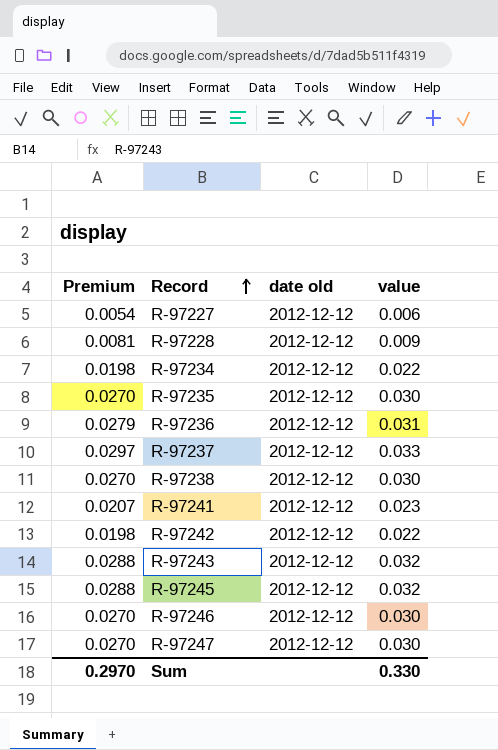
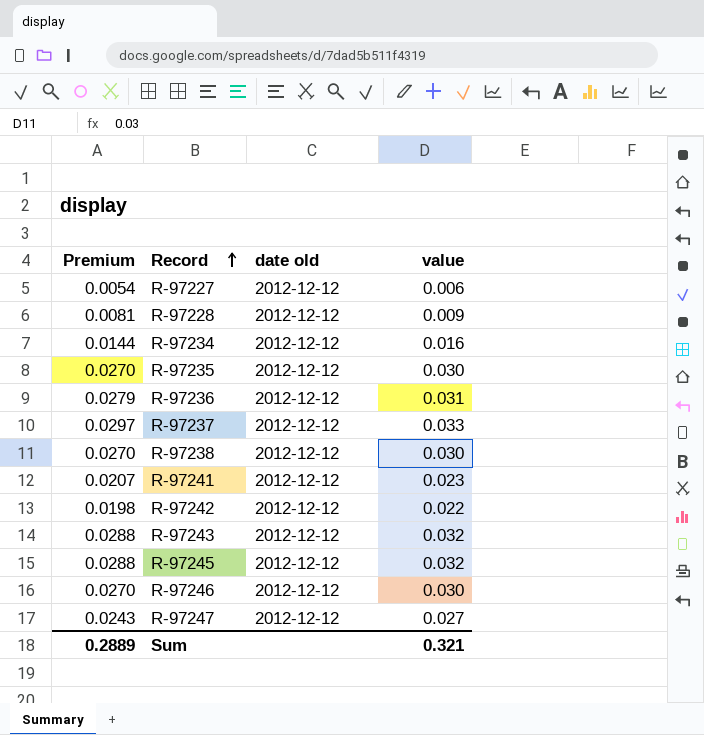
R-97234 | Premium: 0.0198 -> 0.0144
R-97234 | value: 0.022 -> 0.016
R-97247 | Premium: 0.0270 -> 0.0243
R-97247 | value: 0.030 -> 0.027
Sum | Premium: 0.2970 -> 0.2889
Sum | value: 0.330 -> 0.321

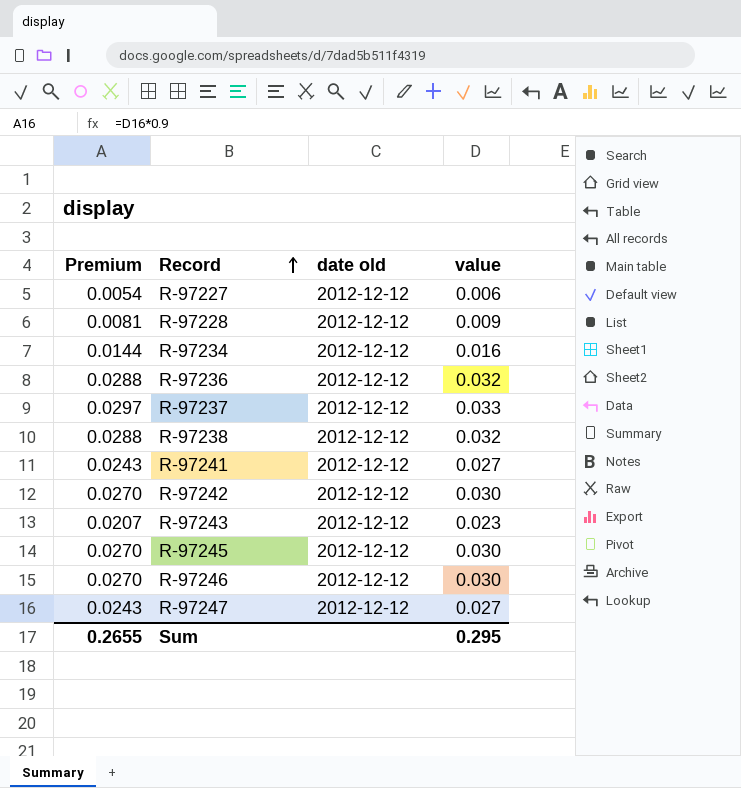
row R-97235: 0.0270 | 2012-12-12 | 0.030 -> none
R-97236 | Premium: 0.0279 -> 0.0288
R-97236 | value: 0.031 -> 0.032
R-97238 | Premium: 0.0270 -> 0.0288
R-97238 | value: 0.030 -> 0.032
R-97241 | Premium: 0.0207 -> 0.0243
R-97241 | value: 0.023 -> 0.027
R-97242 | Premium: 0.0198 -> 0.0270
R-97242 | value: 0.022 -> 0.030
R-97243 | Premium: 0.0288 -> 0.0207
R-97243 | value: 0.032 -> 0.023
R-97245 | Premium: 0.0288 -> 0.0270
R-97245 | value: 0.032 -> 0.030
Sum | Premium: 0.2889 -> 0.2655
Sum | value: 0.321 -> 0.295

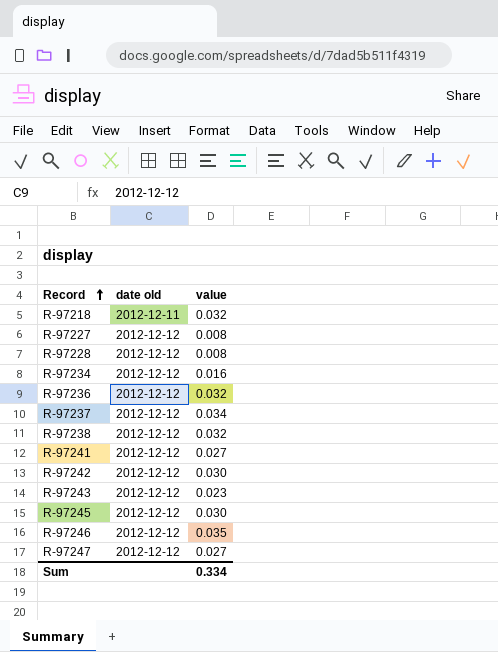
column Premium | formula: [value] * 0.9 -> none
row R-97218: none -> 2012-12-11 | 0.032
R-97227 | value: 0.006 -> 0.008
R-97228 | value: 0.009 -> 0.008
R-97237 | value: 0.033 -> 0.034
R-97246 | value: 0.030 -> 0.035
Sum | value: 0.295 -> 0.334

